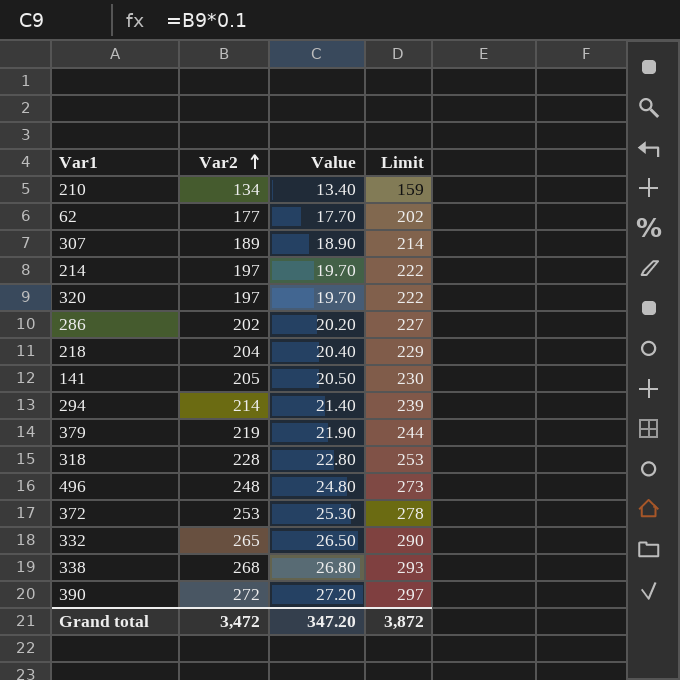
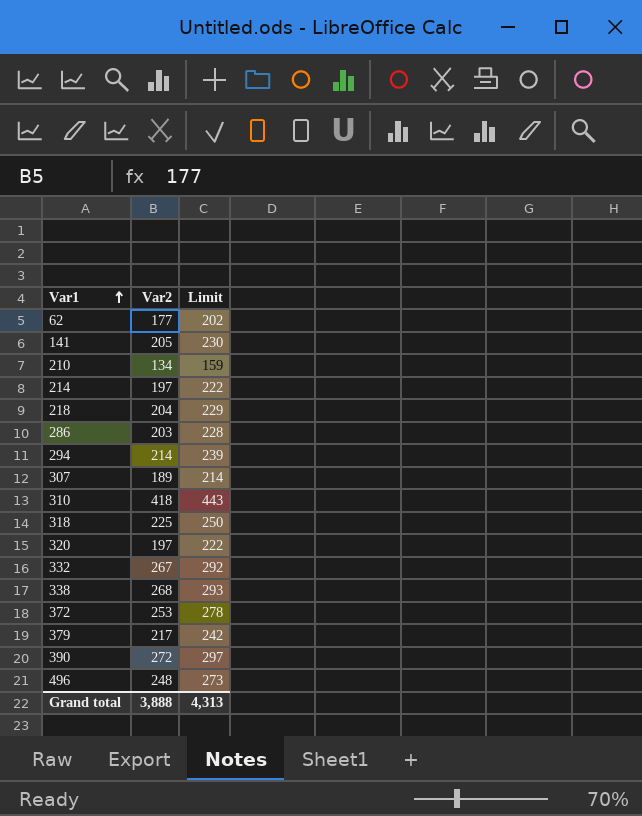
row order: Var2 ascending -> Var1 ascending
column Value | formula: [Var2] * 0.1 -> none
286 | Var2: 202 -> 203
286 | Limit: 227 -> 228
row 310: none -> 418 | 443
318 | Var2: 228 -> 225
318 | Limit: 253 -> 250
332 | Var2: 265 -> 267
332 | Limit: 290 -> 292
379 | Var2: 219 -> 217
379 | Limit: 244 -> 242
Grand total | Var2: 3,472 -> 3,888
Grand total | Limit: 3,872 -> 4,313

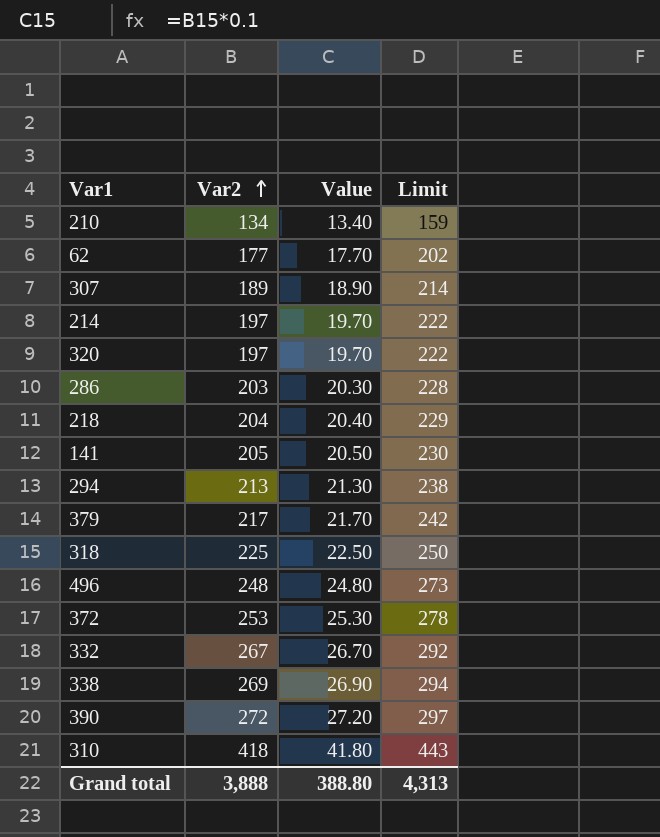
row order: Var1 ascending -> Var2 ascending
column Value | formula: none -> [Var2] * 0.1
294 | Var2: 214 -> 213
294 | Limit: 239 -> 238
338 | Var2: 268 -> 269
338 | Limit: 293 -> 294

